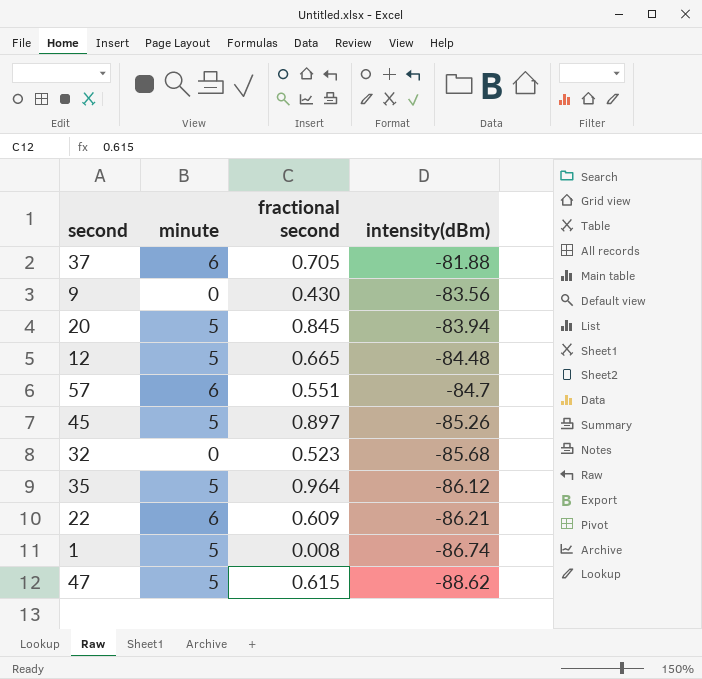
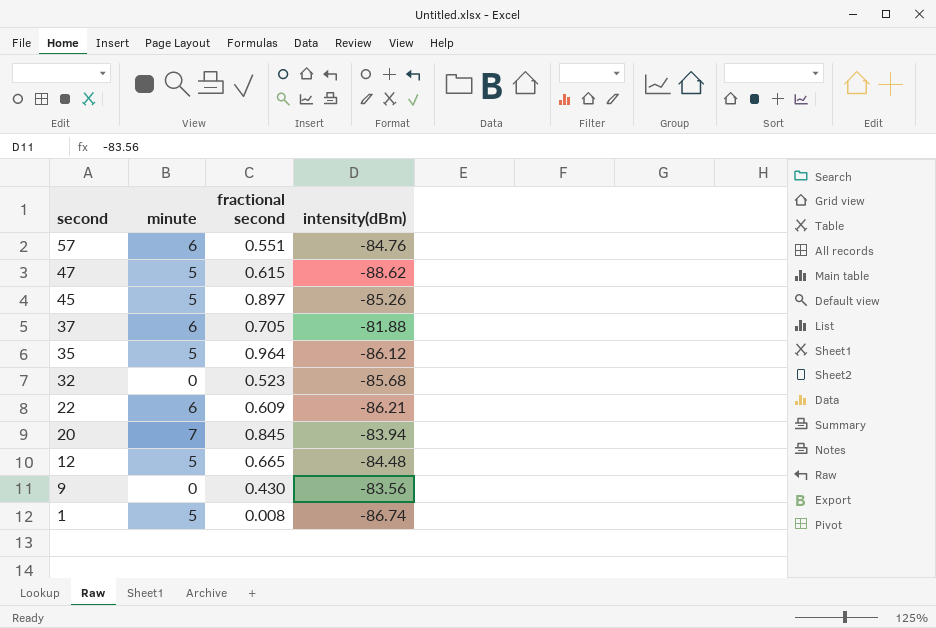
row order: intensity(dBm) descending -> second descending
57 | intensity(dBm): -84.7 -> -84.76
20 | minute: 5 -> 7

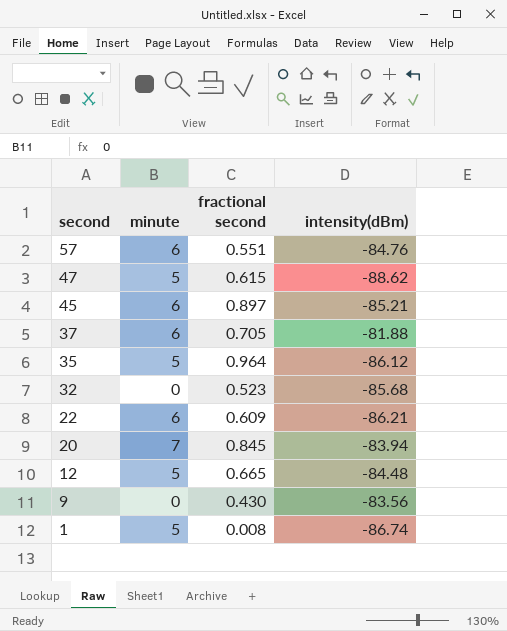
45 | minute: 5 -> 6
45 | intensity(dBm): -85.26 -> -85.21

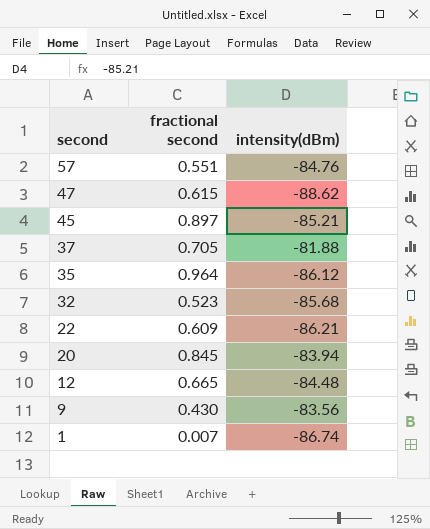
column minute | position: 2 -> none
1 | fractional second: 0.008 -> 0.007

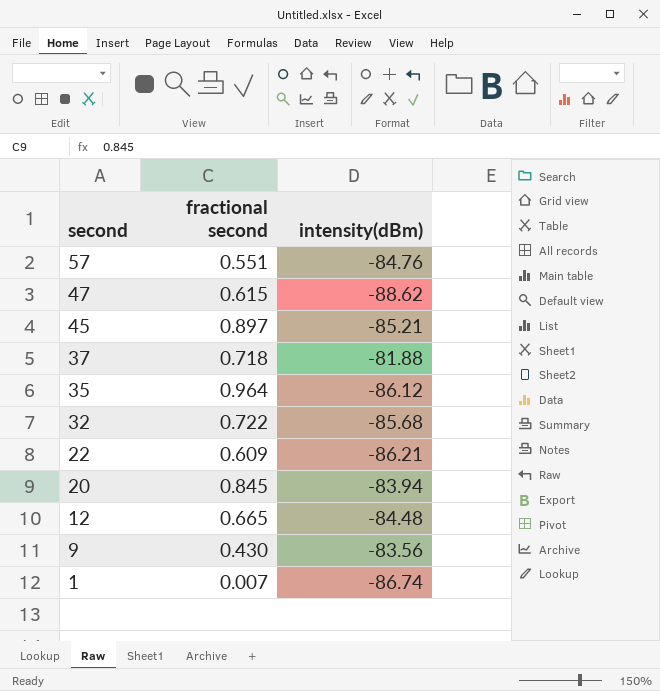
37 | fractional second: 0.705 -> 0.718
32 | fractional second: 0.523 -> 0.722

